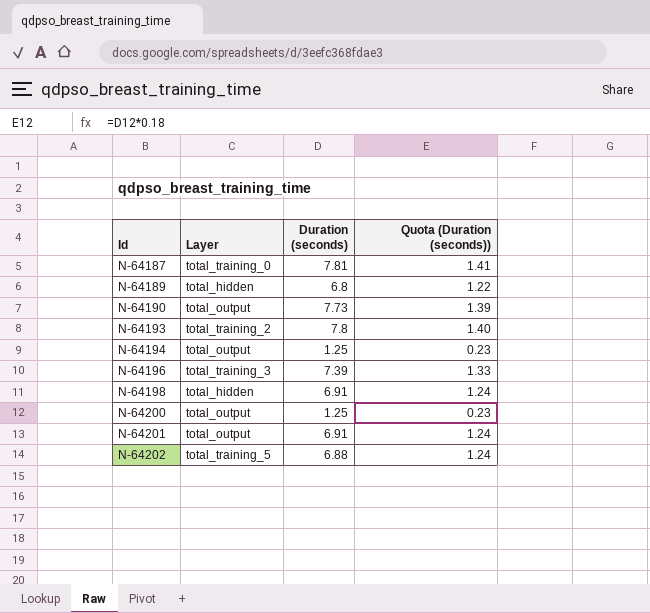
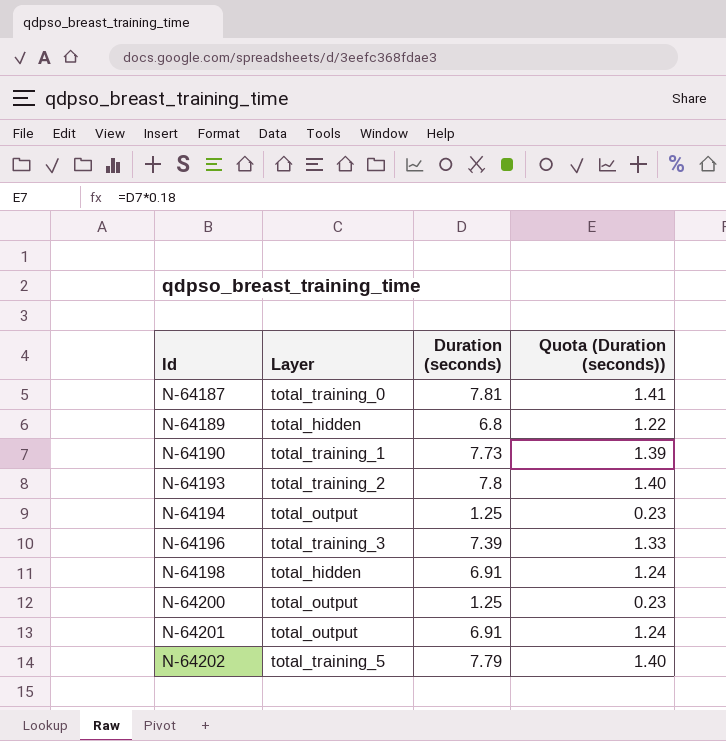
N-64190 | Layer: total_output -> total_training_1
N-64202 | Duration (seconds): 6.88 -> 7.79
N-64202 | Quota (Duration (seconds)): 1.24 -> 1.40

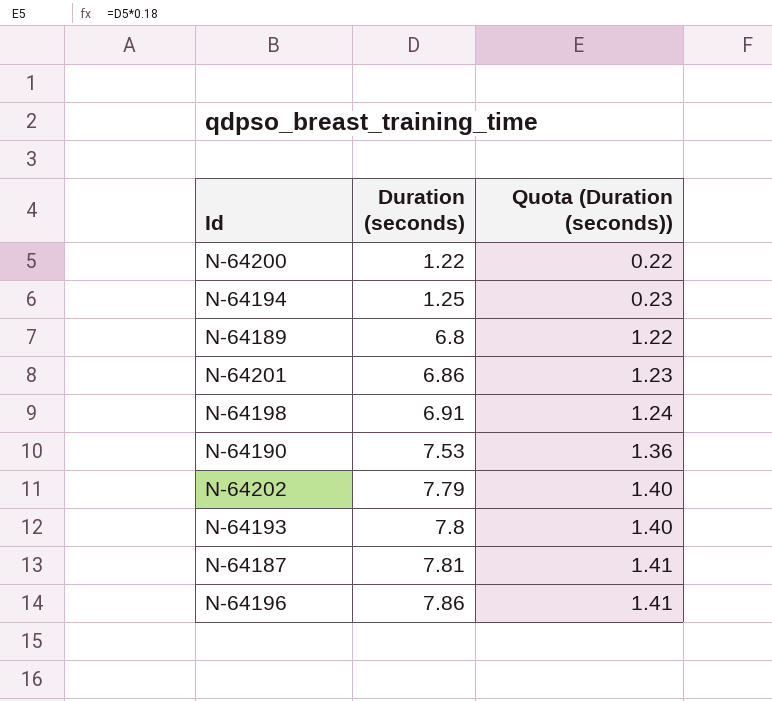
row order: Id ascending -> Duration (seconds) ascending
column Layer | position: 2 -> none
N-64200 | Duration (seconds): 1.25 -> 1.22
N-64200 | Quota (Duration (seconds)): 0.23 -> 0.22
N-64201 | Duration (seconds): 6.91 -> 6.86
N-64201 | Quota (Duration (seconds)): 1.24 -> 1.23
N-64190 | Duration (seconds): 7.73 -> 7.53
N-64190 | Quota (Duration (seconds)): 1.39 -> 1.36
N-64196 | Duration (seconds): 7.39 -> 7.86
N-64196 | Quota (Duration (seconds)): 1.33 -> 1.41

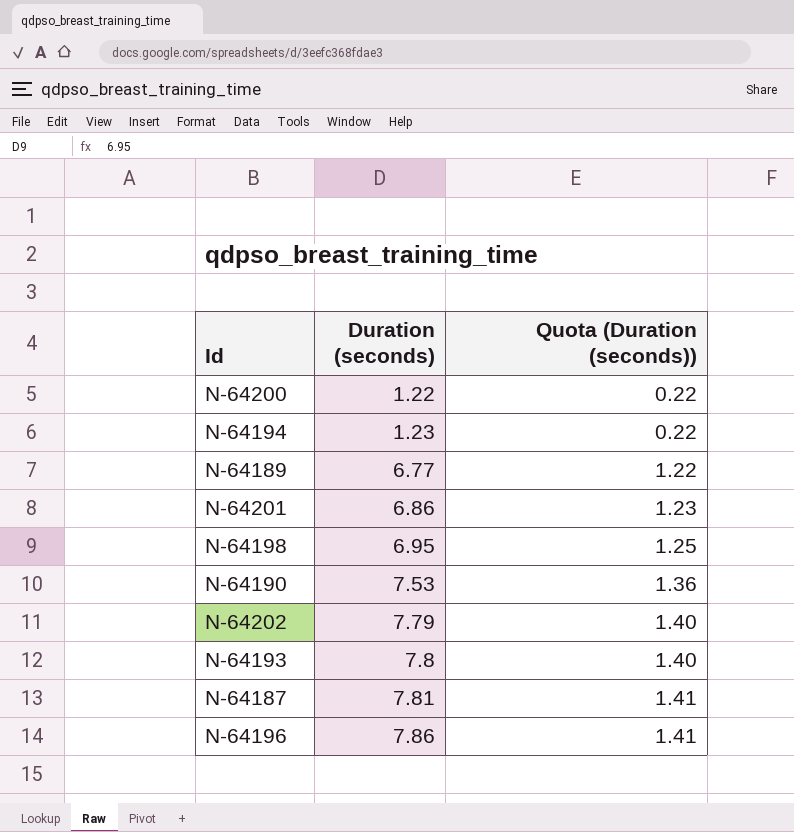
N-64194 | Duration (seconds): 1.25 -> 1.23
N-64194 | Quota (Duration (seconds)): 0.23 -> 0.22
N-64189 | Duration (seconds): 6.8 -> 6.77
N-64198 | Duration (seconds): 6.91 -> 6.95
N-64198 | Quota (Duration (seconds)): 1.24 -> 1.25

